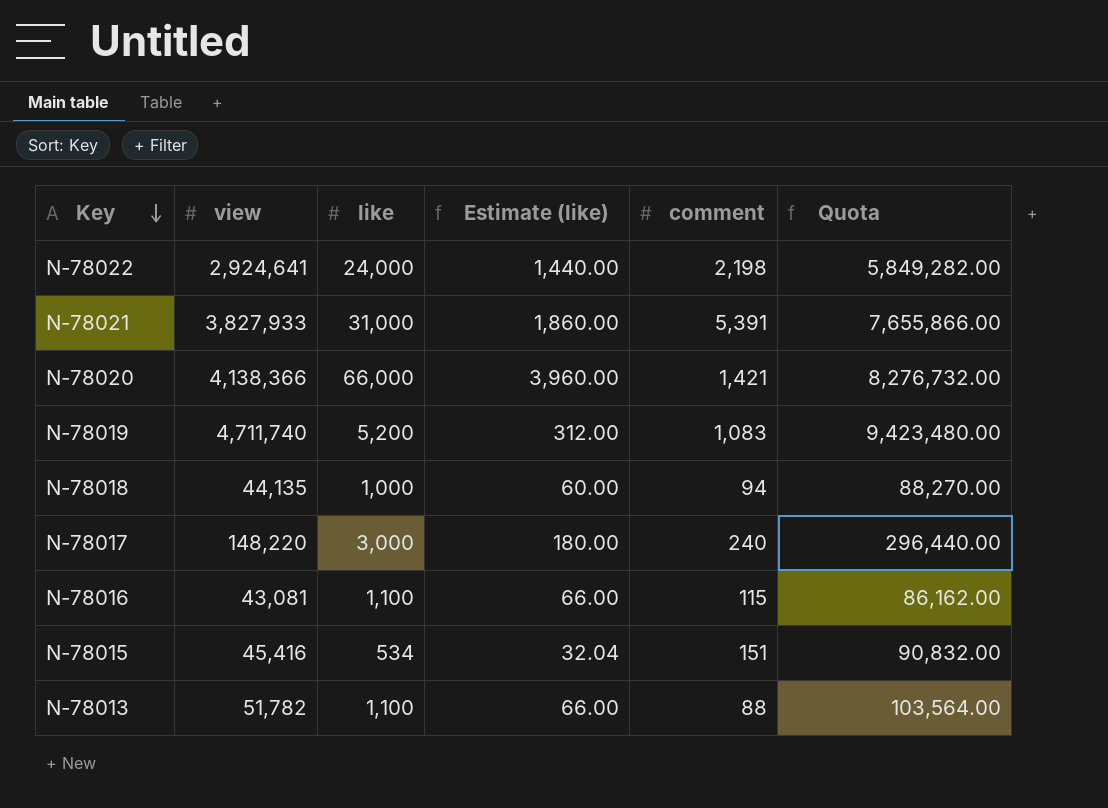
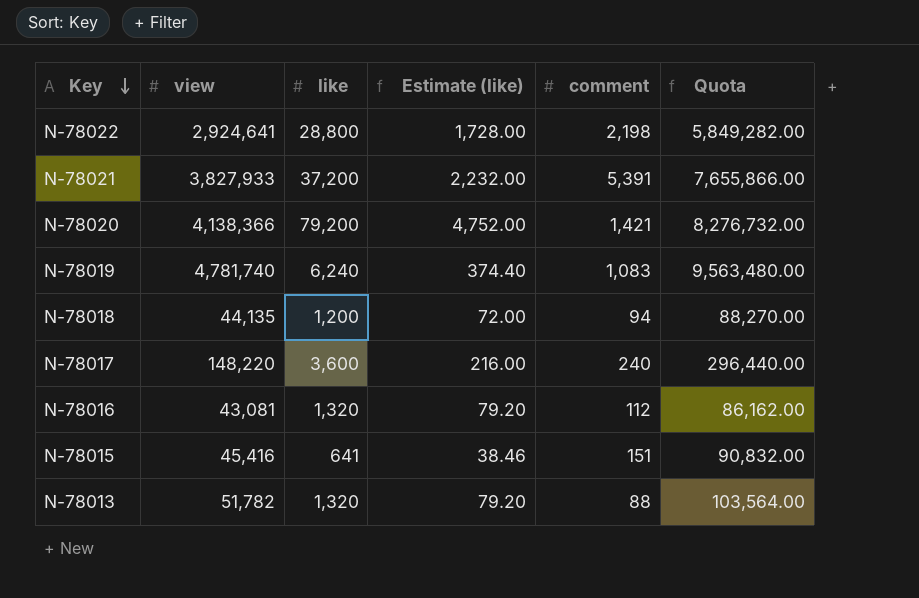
N-78022 | like: 24,000 -> 28,800
N-78022 | Estimate (like): 1,440.00 -> 1,728.00
N-78021 | like: 31,000 -> 37,200
N-78021 | Estimate (like): 1,860.00 -> 2,232.00
N-78020 | like: 66,000 -> 79,200
N-78020 | Estimate (like): 3,960.00 -> 4,752.00
N-78019 | view: 4,711,740 -> 4,781,740
N-78019 | like: 5,200 -> 6,240
N-78019 | Estimate (like): 312.00 -> 374.40
N-78019 | Quota: 9,423,480.00 -> 9,563,480.00
N-78018 | like: 1,000 -> 1,200
N-78018 | Estimate (like): 60.00 -> 72.00
N-78017 | like: 3,000 -> 3,600
N-78017 | Estimate (like): 180.00 -> 216.00
N-78016 | like: 1,100 -> 1,320
N-78016 | Estimate (like): 66.00 -> 79.20
N-78016 | comment: 115 -> 112
N-78015 | like: 534 -> 641
N-78015 | Estimate (like): 32.04 -> 38.46
N-78013 | like: 1,100 -> 1,320
N-78013 | Estimate (like): 66.00 -> 79.20

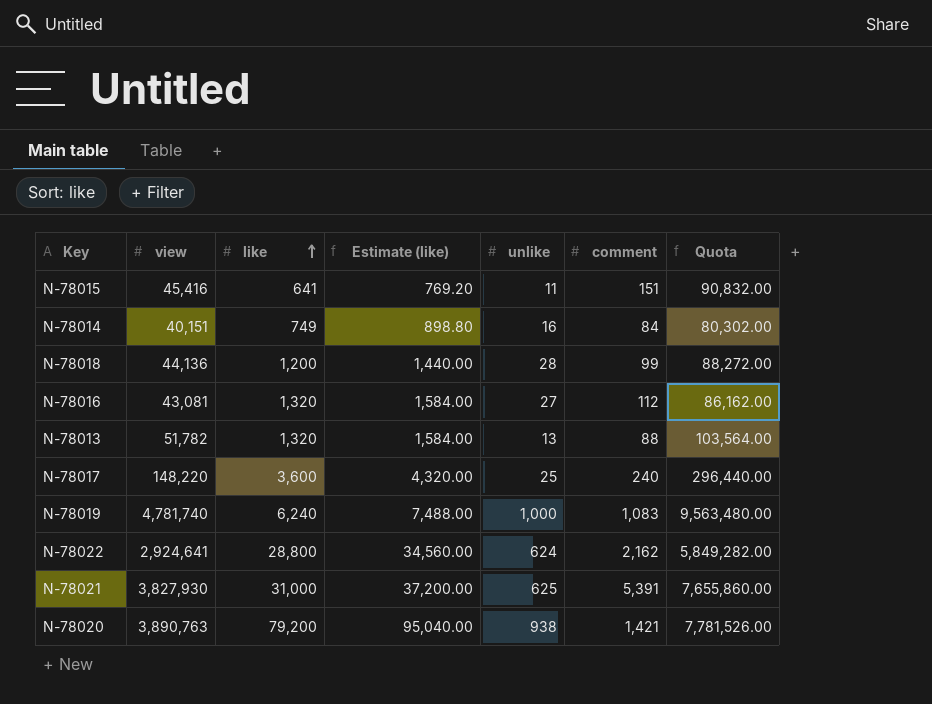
row order: Key descending -> like ascending
column Estimate (like) | formula: [like] * 0.06 -> [like] * 1.2
column unlike | position: none -> 5
row N-78014: none -> 40,151 | 749 | 898.80 | 16 | 84 | 80,302.00
N-78018 | view: 44,135 -> 44,136
N-78018 | comment: 94 -> 99
N-78018 | Quota: 88,270.00 -> 88,272.00
N-78022 | comment: 2,198 -> 2,162
N-78021 | view: 3,827,933 -> 3,827,930
N-78021 | like: 37,200 -> 31,000
N-78021 | Quota: 7,655,866.00 -> 7,655,860.00
N-78020 | view: 4,138,366 -> 3,890,763
N-78020 | Quota: 8,276,732.00 -> 7,781,526.00

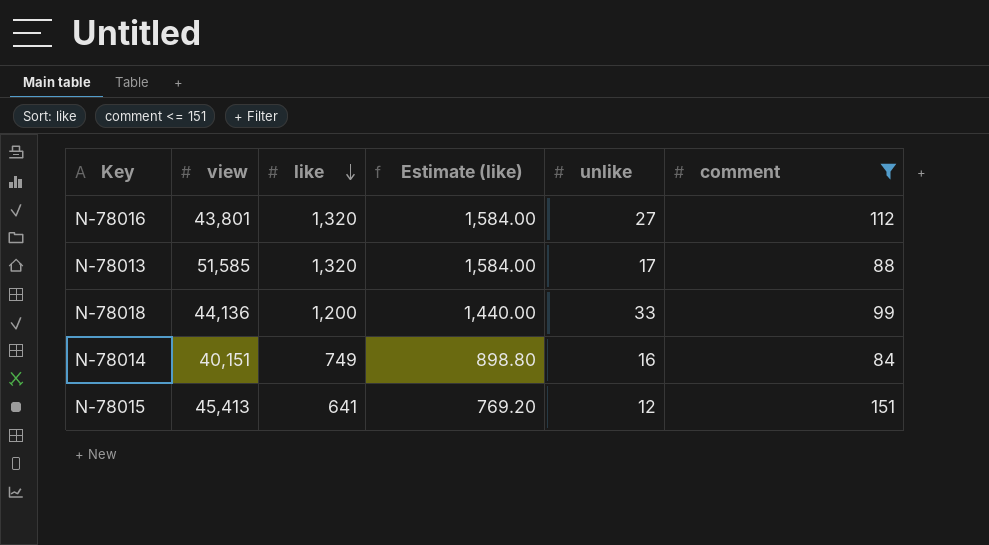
filter: none -> comment <= 151
row order: like ascending -> like descending
column Quota | formula: [view] * 2 -> none
N-78016 | view: 43,081 -> 43,801
N-78013 | view: 51,782 -> 51,585
N-78013 | unlike: 13 -> 17
N-78018 | unlike: 28 -> 33
N-78015 | view: 45,416 -> 45,413
N-78015 | unlike: 11 -> 12

